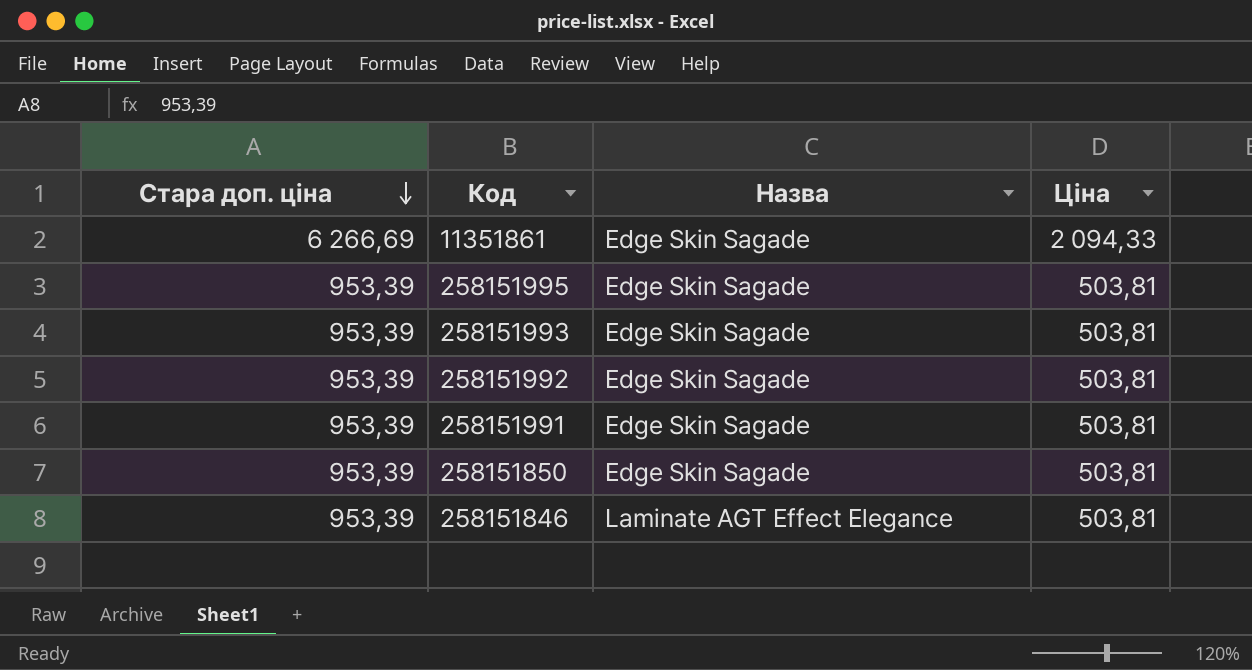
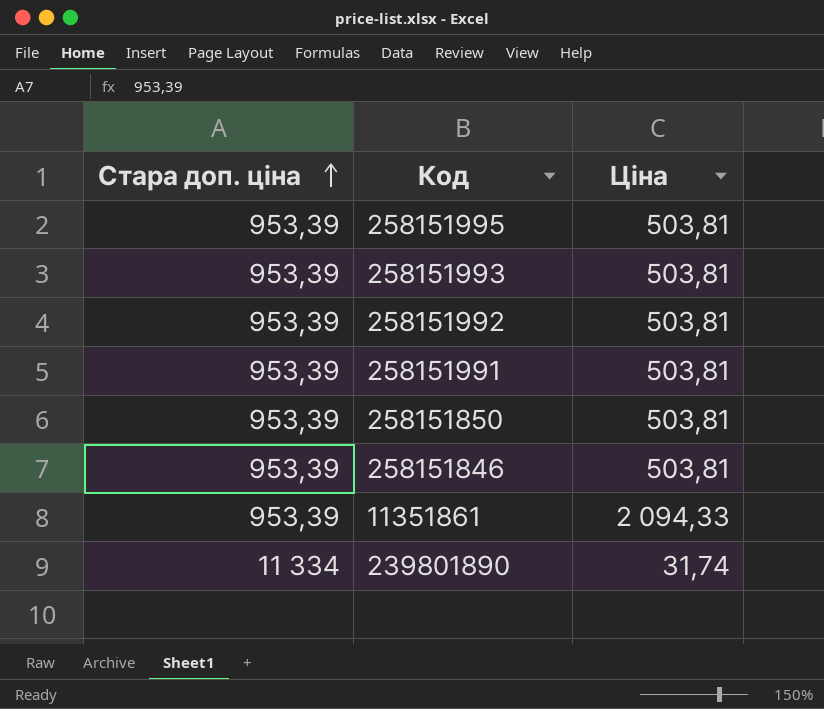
row order: Стара доп. ціна descending -> Стара доп. ціна ascending
column Назва | position: 3 -> none
11351861 | Стара доп. ціна: 6 266,69 -> 953,39
row 239801890: none -> 11 334 | 31,74

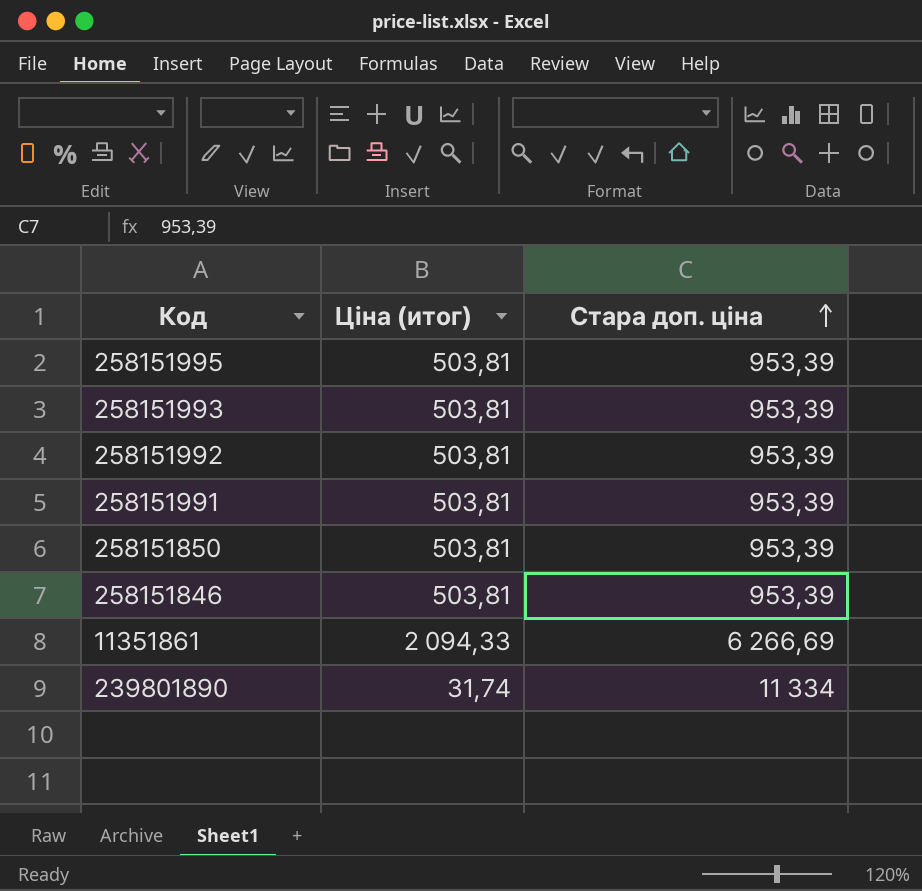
column name: Ціна -> Ціна (итог)
column Стара доп. ціна | position: 1 -> 3
11351861 | Стара доп. ціна: 953,39 -> 6 266,69

